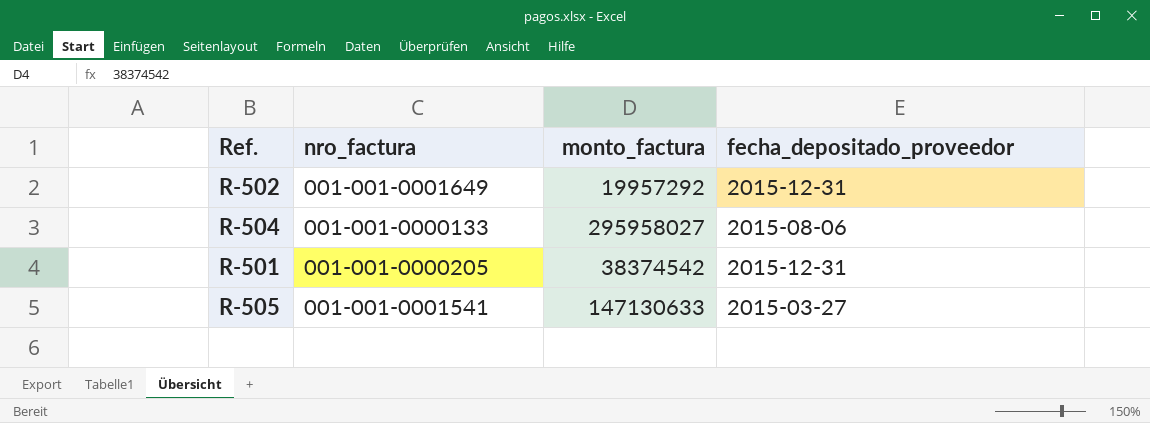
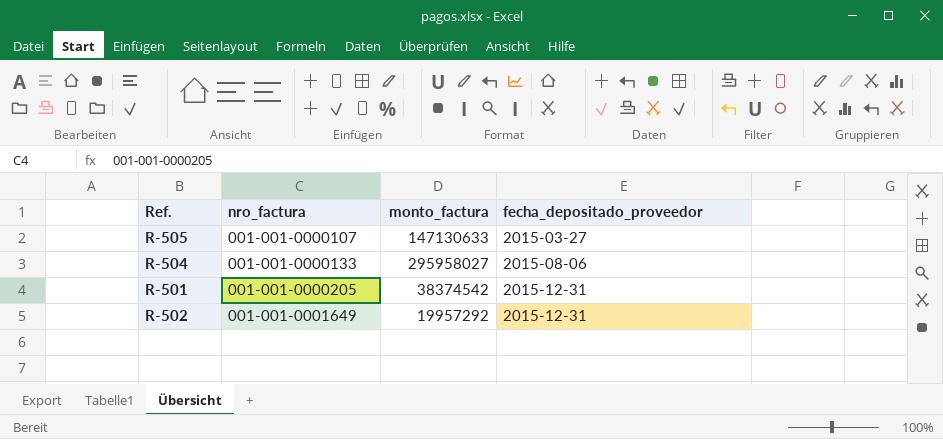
row order: none -> nro_factura ascending
R-505 | nro_factura: 001-001-0001541 -> 001-001-0000107

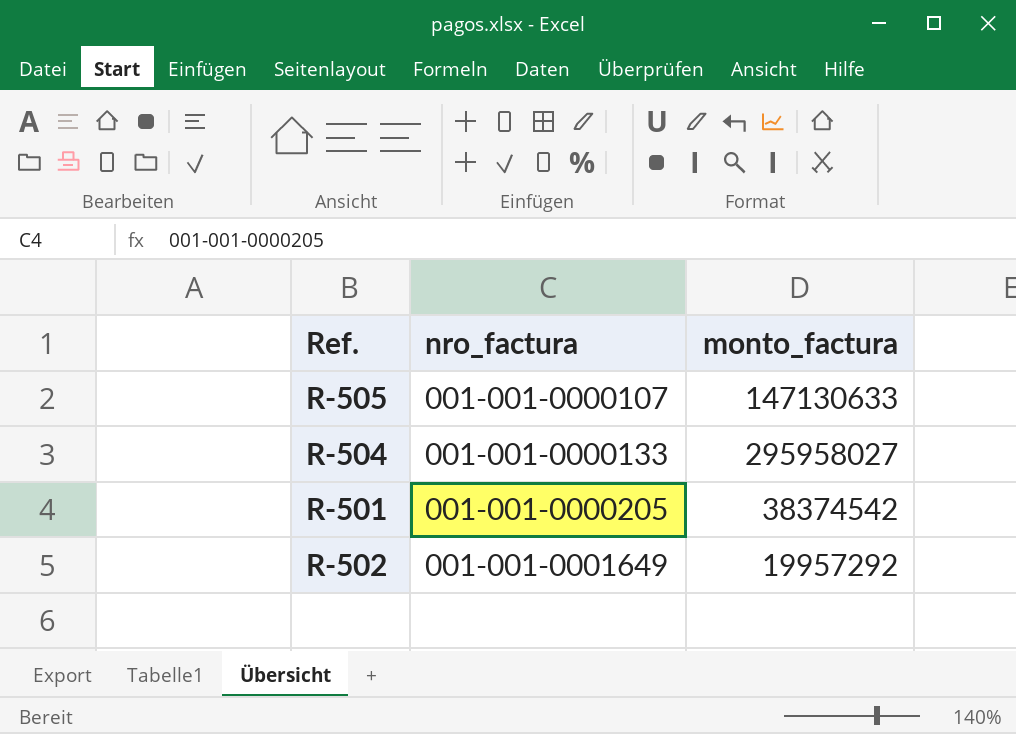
column fecha_depositado_proveedor | position: 4 -> none

